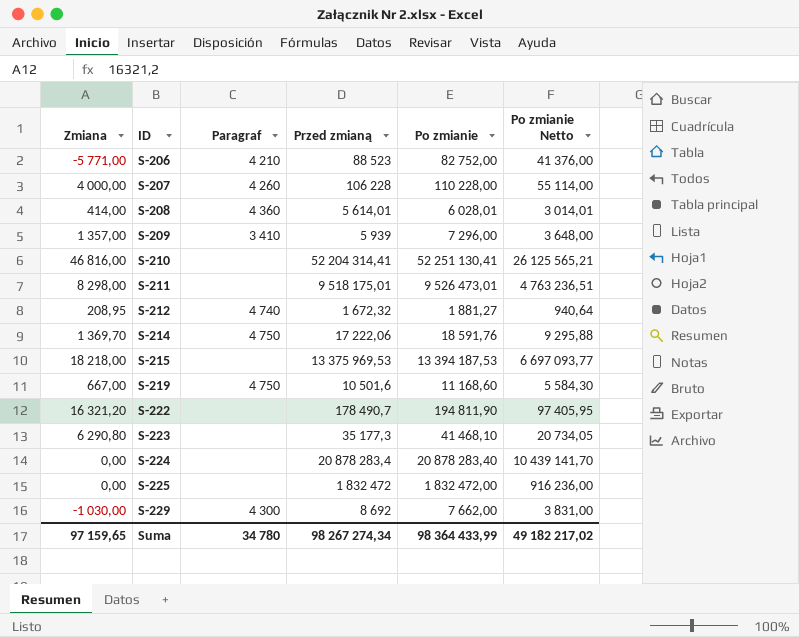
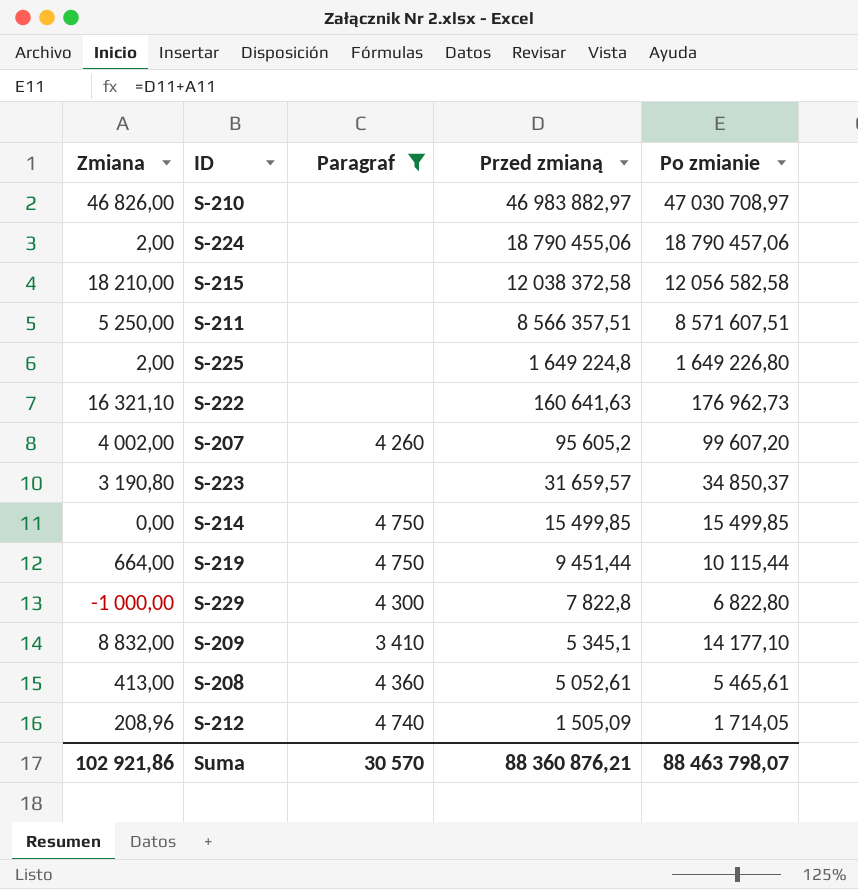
filter: none -> Paragraf != 4 210
row order: ID ascending -> Przed zmianą descending
column Po zmianie Netto | formula: [Po zmianie] * 0,5 -> none
S-210 | Zmiana: 46 816,00 -> 46 826,00
S-210 | Przed zmianą: 52 204 314,41 -> 46 983 882,97
S-210 | Po zmianie: 52 251 130,41 -> 47 030 708,97
S-224 | Zmiana: 0,00 -> 2,00
S-224 | Przed zmianą: 20 878 283,4 -> 18 790 455,06
S-224 | Po zmianie: 20 878 283,40 -> 18 790 457,06
S-215 | Zmiana: 18 218,00 -> 18 210,00
S-215 | Przed zmianą: 13 375 969,53 -> 12 038 372,58
S-215 | Po zmianie: 13 394 187,53 -> 12 056 582,58
S-211 | Zmiana: 8 298,00 -> 5 250,00
S-211 | Przed zmianą: 9 518 175,01 -> 8 566 357,51
S-211 | Po zmianie: 9 526 473,01 -> 8 571 607,51
S-225 | Zmiana: 0,00 -> 2,00
S-225 | Przed zmianą: 1 832 472 -> 1 649 224,8
S-225 | Po zmianie: 1 832 472,00 -> 1 649 226,80
S-222 | Zmiana: 16 321,20 -> 16 321,10
S-222 | Przed zmianą: 178 490,7 -> 160 641,63
S-222 | Po zmianie: 194 811,90 -> 176 962,73
S-207 | Zmiana: 4 000,00 -> 4 002,00
S-207 | Przed zmianą: 106 228 -> 95 605,2
S-207 | Po zmianie: 110 228,00 -> 99 607,20
S-223 | Zmiana: 6 290,80 -> 3 190,80
S-223 | Przed zmianą: 35 177,3 -> 31 659,57
S-223 | Po zmianie: 41 468,10 -> 34 850,37
S-214 | Zmiana: 1 369,70 -> 0,00
S-214 | Przed zmianą: 17 222,06 -> 15 499,85
S-214 | Po zmianie: 18 591,76 -> 15 499,85
S-219 | Zmiana: 667,00 -> 664,00
S-219 | Przed zmianą: 10 501,6 -> 9 451,44
S-219 | Po zmianie: 11 168,60 -> 10 115,44
S-229 | Zmiana: -1 030,00 -> -1 000,00
S-229 | Przed zmianą: 8 692 -> 7 822,8
S-229 | Po zmianie: 7 662,00 -> 6 822,80
S-209 | Zmiana: 1 357,00 -> 8 832,00
S-209 | Przed zmianą: 5 939 -> 5 345,1
S-209 | Po zmianie: 7 296,00 -> 14 177,10
S-208 | Zmiana: 414,00 -> 413,00
S-208 | Przed zmianą: 5 614,01 -> 5 052,61
S-208 | Po zmianie: 6 028,01 -> 5 465,61
S-212 | Zmiana: 208,95 -> 208,96
S-212 | Przed zmianą: 1 672,32 -> 1 505,09
S-212 | Po zmianie: 1 881,27 -> 1 714,05
Suma | Zmiana: 97 159,65 -> 102 921,86
Suma | Paragraf: 34 780 -> 30 570
Suma | Przed zmianą: 98 267 274,34 -> 88 360 876,21
Suma | Po zmianie: 98 364 433,99 -> 88 463 798,07

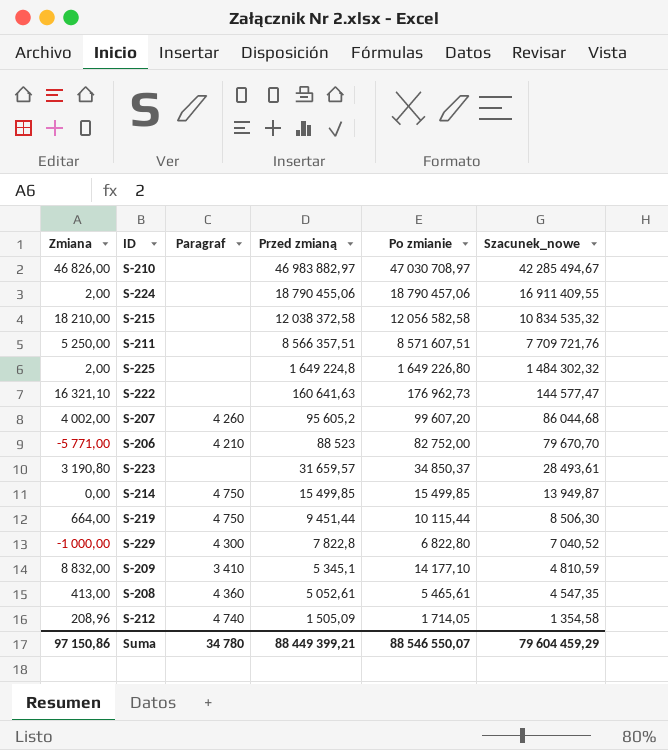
filter: Paragraf != 4 210 -> none
column Szacunek_nowe | formula: none -> [Przed zmianą] * 0,9
Suma | Zmiana: 102 921,86 -> 97 150,86
Suma | Paragraf: 30 570 -> 34 780
Suma | Przed zmianą: 88 360 876,21 -> 88 449 399,21
Suma | Po zmianie: 88 463 798,07 -> 88 546 550,07

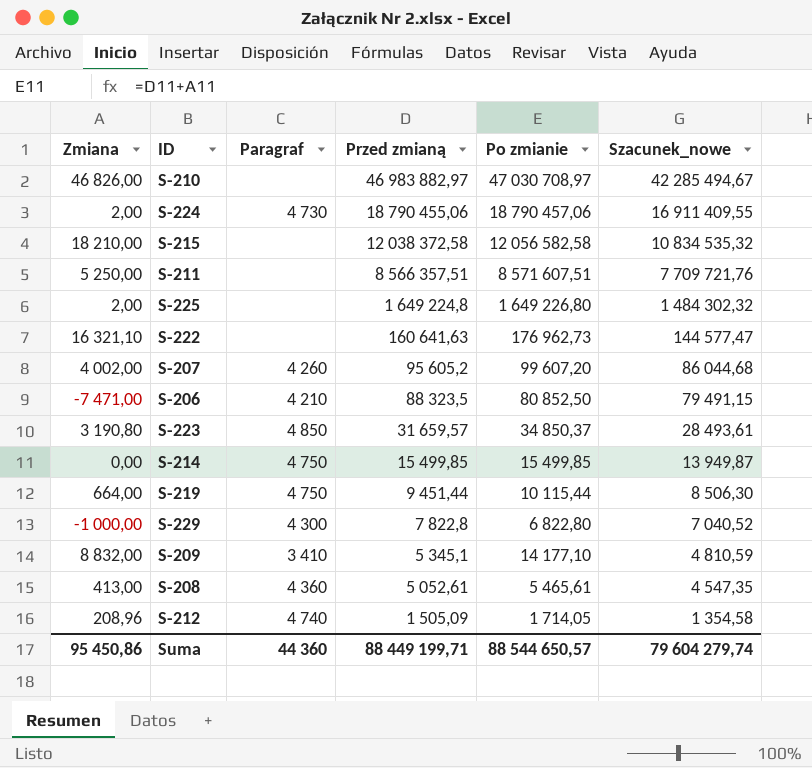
S-224 | Paragraf: none -> 4 730
S-206 | Zmiana: -5 771,00 -> -7 471,00
S-206 | Przed zmianą: 88 523 -> 88 323,5
S-206 | Po zmianie: 82 752,00 -> 80 852,50
S-206 | Szacunek_nowe: 79 670,70 -> 79 491,15
S-223 | Paragraf: none -> 4 850
Suma | Zmiana: 97 150,86 -> 95 450,86
Suma | Paragraf: 34 780 -> 44 360
Suma | Przed zmianą: 88 449 399,21 -> 88 449 199,71
Suma | Po zmianie: 88 546 550,07 -> 88 544 650,57
Suma | Szacunek_nowe: 79 604 459,29 -> 79 604 279,74

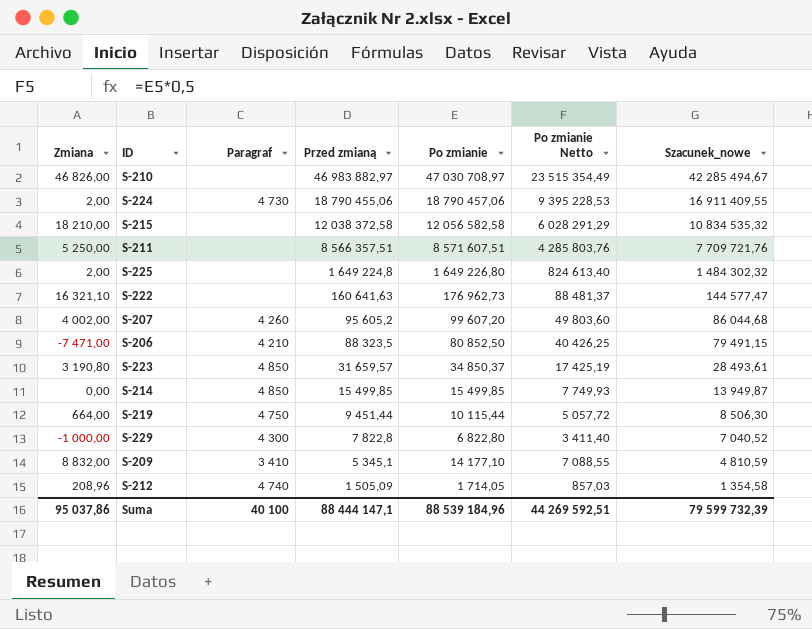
column Po zmianie Netto | formula: none -> [Po zmianie] * 0,5
row S-208: 413,00 | 4 360 | 5 052,61 | 5 465,61 | 4 547,35 -> none
S-214 | Paragraf: 4 750 -> 4 850
Suma | Zmiana: 95 450,86 -> 95 037,86
Suma | Paragraf: 44 360 -> 40 100
Suma | Przed zmianą: 88 449 199,71 -> 88 444 147,1
Suma | Po zmianie: 88 544 650,57 -> 88 539 184,96
Suma | Szacunek_nowe: 79 604 279,74 -> 79 599 732,39

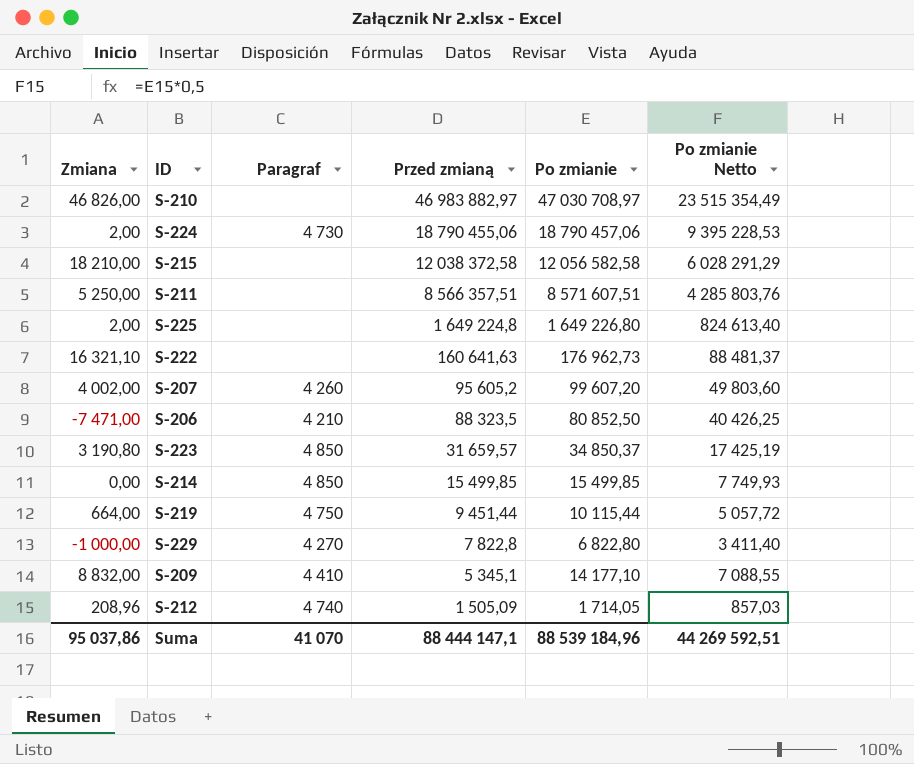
column Szacunek_nowe | formula: [Przed zmianą] * 0,9 -> none
S-229 | Paragraf: 4 300 -> 4 270
S-209 | Paragraf: 3 410 -> 4 410
Suma | Paragraf: 40 100 -> 41 070

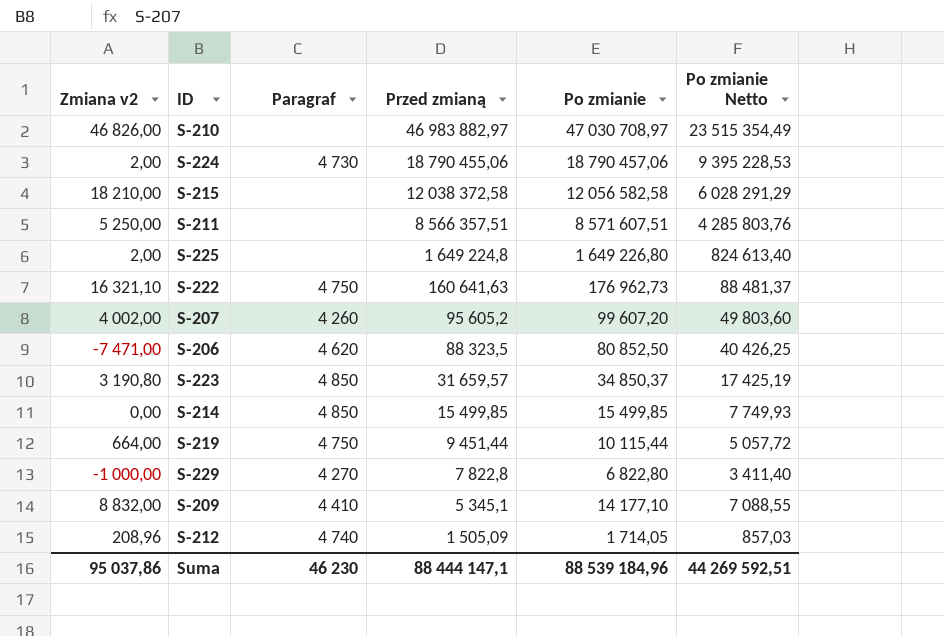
column name: Zmiana -> Zmiana v2
S-222 | Paragraf: none -> 4 750
S-206 | Paragraf: 4 210 -> 4 620
Suma | Paragraf: 41 070 -> 46 230

